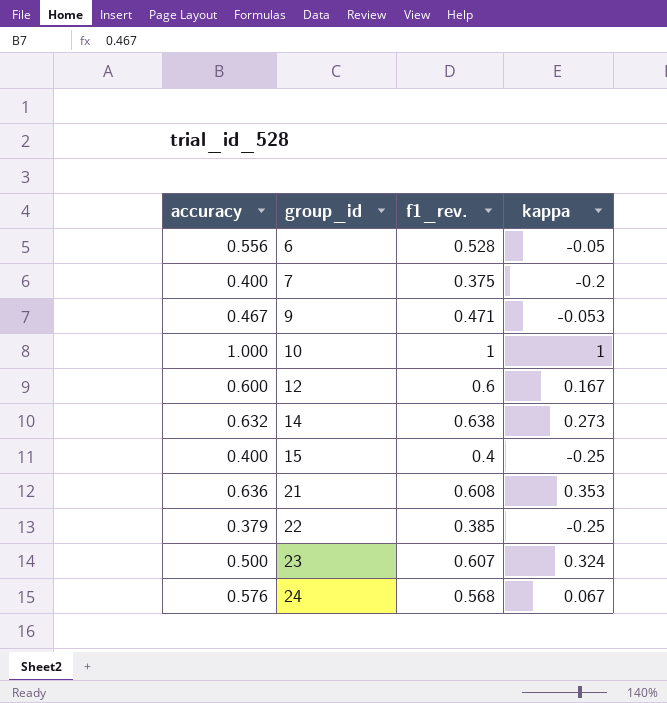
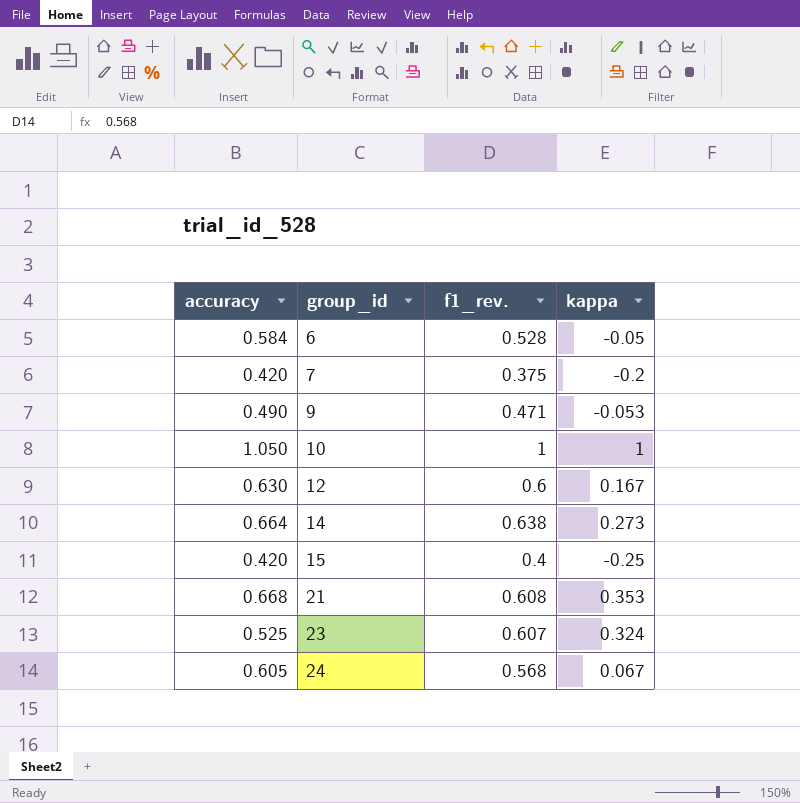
row 22: 0.379 | 0.385 | -0.25 -> none
6 | accuracy: 0.556 -> 0.584
7 | accuracy: 0.400 -> 0.420
9 | accuracy: 0.467 -> 0.490
10 | accuracy: 1.000 -> 1.050
12 | accuracy: 0.600 -> 0.630
14 | accuracy: 0.632 -> 0.664
15 | accuracy: 0.400 -> 0.420
21 | accuracy: 0.636 -> 0.668
23 | accuracy: 0.500 -> 0.525
24 | accuracy: 0.576 -> 0.605

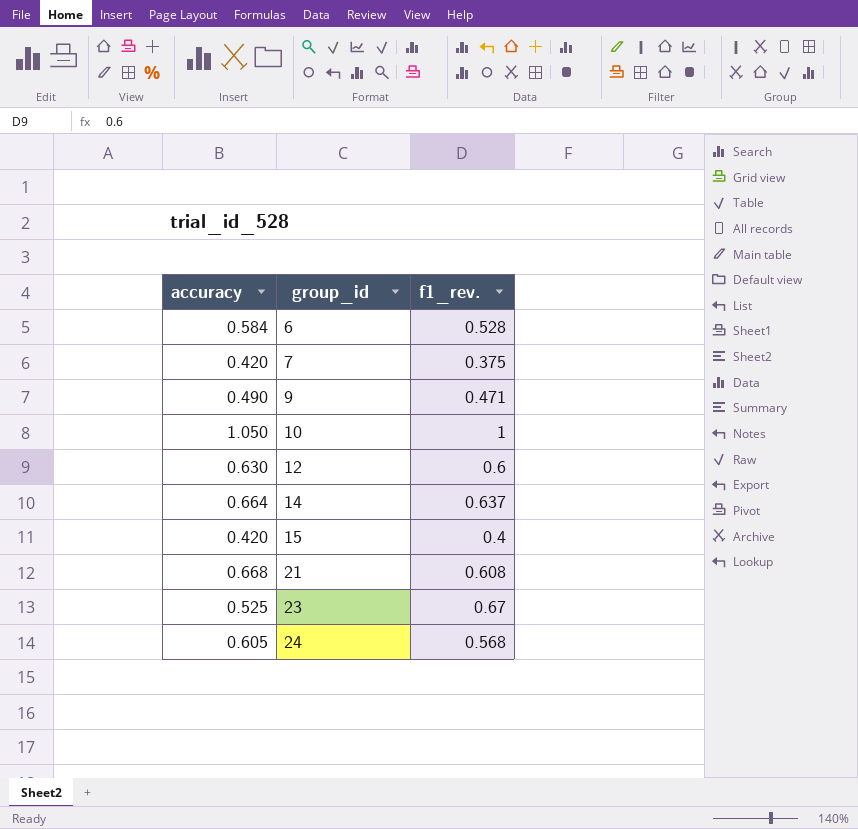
column kappa | position: 4 -> none
14 | f1_rev.: 0.638 -> 0.637
23 | f1_rev.: 0.607 -> 0.67

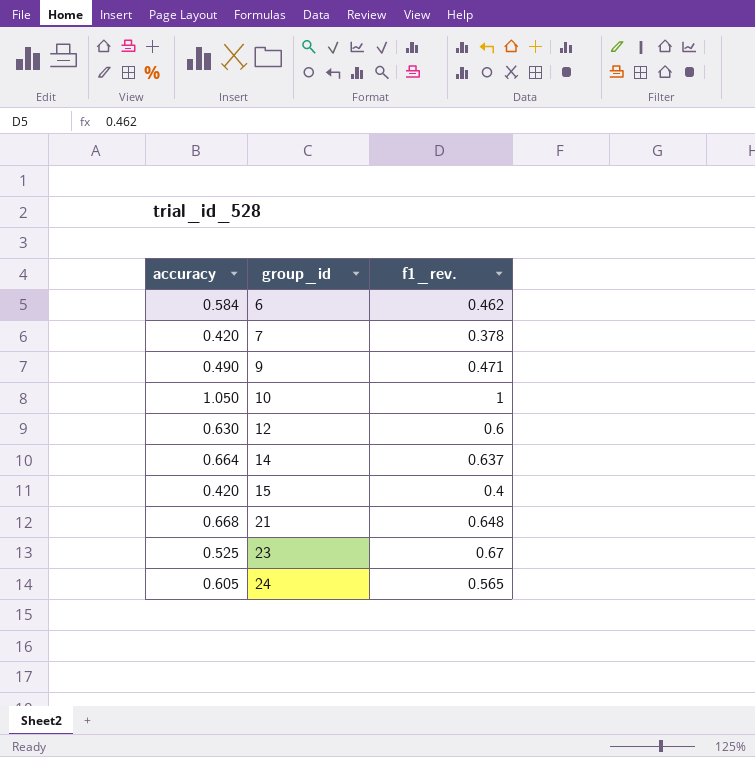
6 | f1_rev.: 0.528 -> 0.462
7 | f1_rev.: 0.375 -> 0.378
21 | f1_rev.: 0.608 -> 0.648
24 | f1_rev.: 0.568 -> 0.565

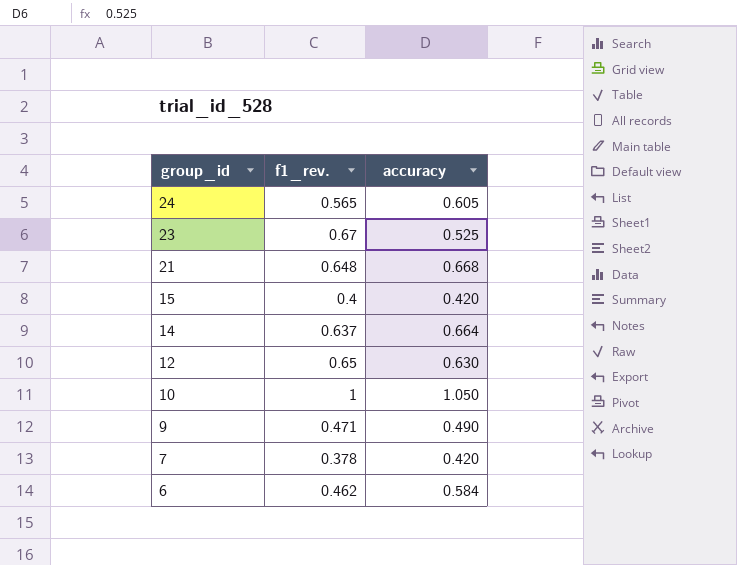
row order: group_id ascending -> group_id descending
column accuracy | position: 1 -> 3
12 | f1_rev.: 0.6 -> 0.65

